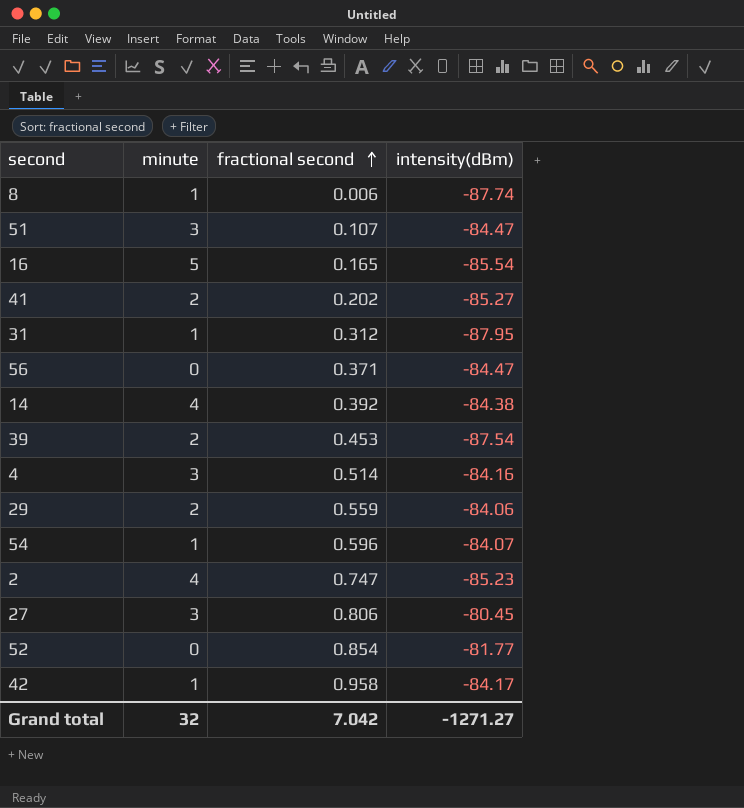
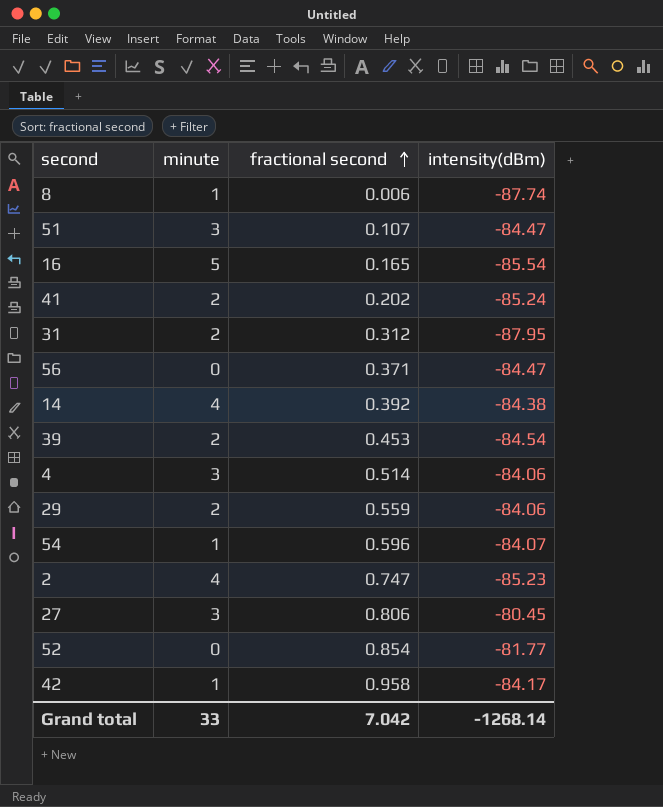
41 | intensity(dBm): -85.27 -> -85.24
31 | minute: 1 -> 2
39 | intensity(dBm): -87.54 -> -84.54
4 | intensity(dBm): -84.16 -> -84.06
Grand total | minute: 32 -> 33
Grand total | intensity(dBm): -1271.27 -> -1268.14

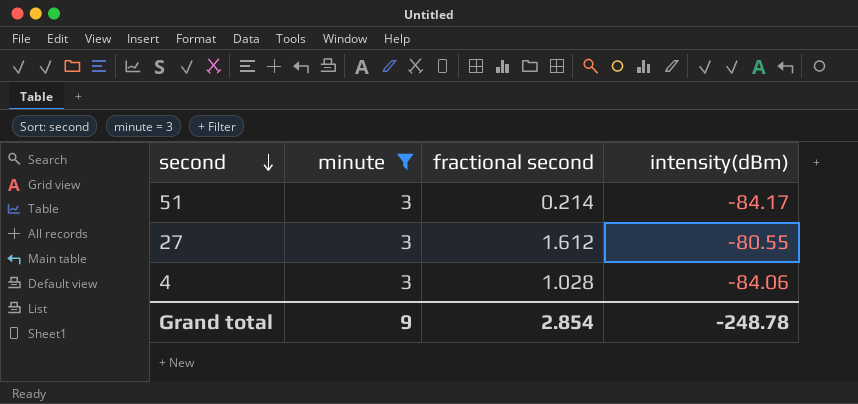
filter: none -> minute = 3
row order: fractional second ascending -> second descending
51 | fractional second: 0.107 -> 0.214
51 | intensity(dBm): -84.47 -> -84.17
27 | fractional second: 0.806 -> 1.612
27 | intensity(dBm): -80.45 -> -80.55
4 | fractional second: 0.514 -> 1.028
Grand total | minute: 33 -> 9
Grand total | fractional second: 7.042 -> 2.854
Grand total | intensity(dBm): -1268.14 -> -248.78

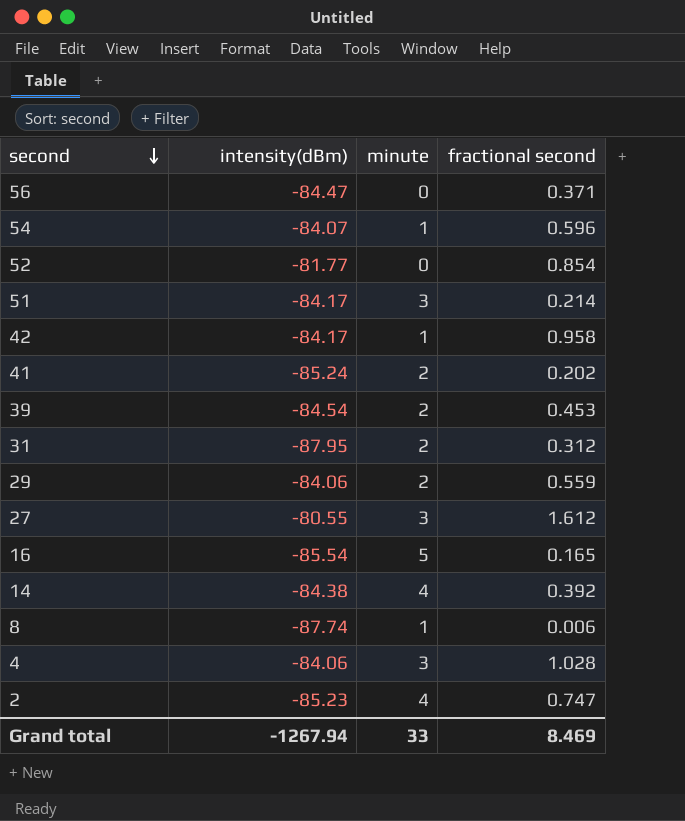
filter: minute = 3 -> none
column intensity(dBm) | position: 4 -> 2
Grand total | intensity(dBm): -248.78 -> -1267.94
Grand total | minute: 9 -> 33
Grand total | fractional second: 2.854 -> 8.469

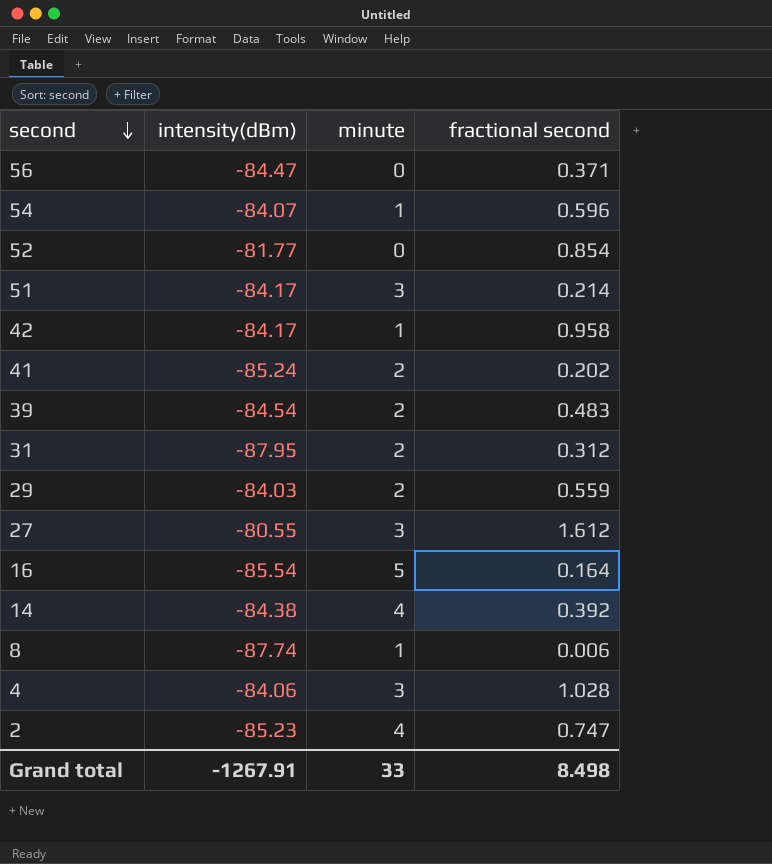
39 | fractional second: 0.453 -> 0.483
29 | intensity(dBm): -84.06 -> -84.03
16 | fractional second: 0.165 -> 0.164
Grand total | intensity(dBm): -1267.94 -> -1267.91
Grand total | fractional second: 8.469 -> 8.498

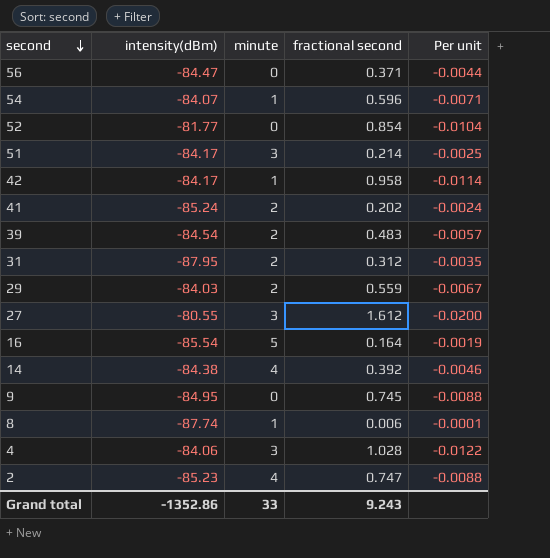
column Per unit | formula: none -> [fractional second] / [intensity(dBm)]
row 9: none -> -84.95 | 0 | 0.745 | -0.0088
Grand total | intensity(dBm): -1267.91 -> -1352.86
Grand total | fractional second: 8.498 -> 9.243

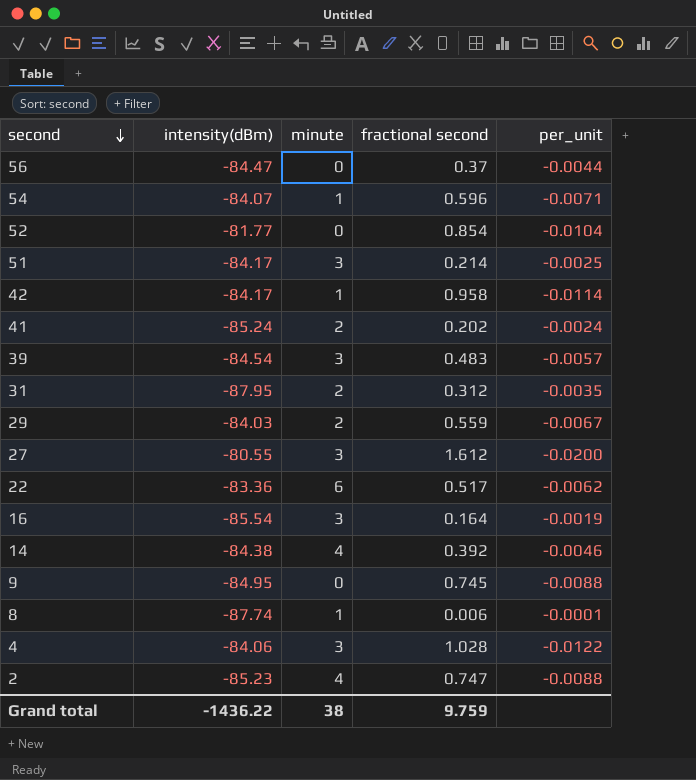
column name: Per unit -> per_unit
56 | fractional second: 0.371 -> 0.37
39 | minute: 2 -> 3
row 22: none -> -83.36 | 6 | 0.517 | -0.0062
16 | minute: 5 -> 3
Grand total | intensity(dBm): -1352.86 -> -1436.22
Grand total | minute: 33 -> 38
Grand total | fractional second: 9.243 -> 9.759

